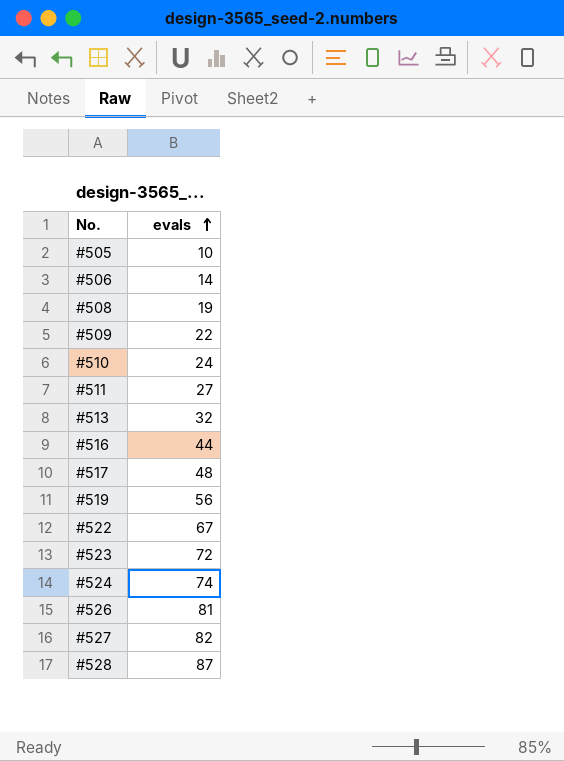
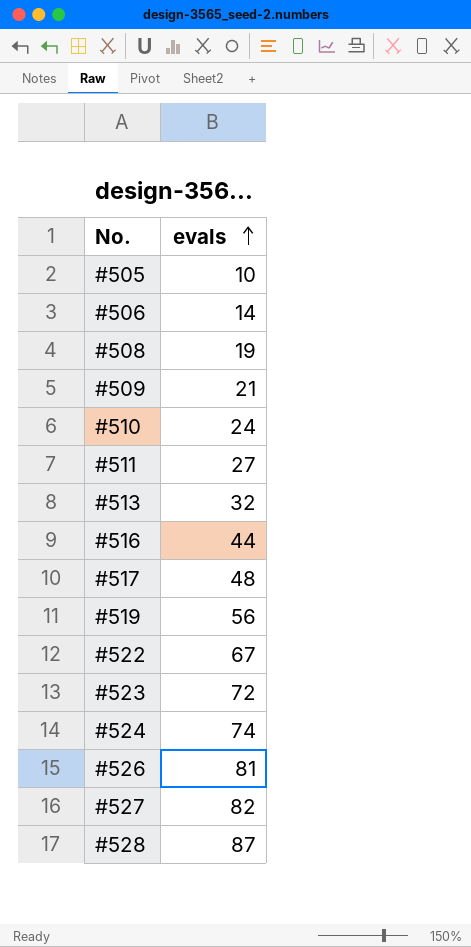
#509 | evals: 22 -> 21

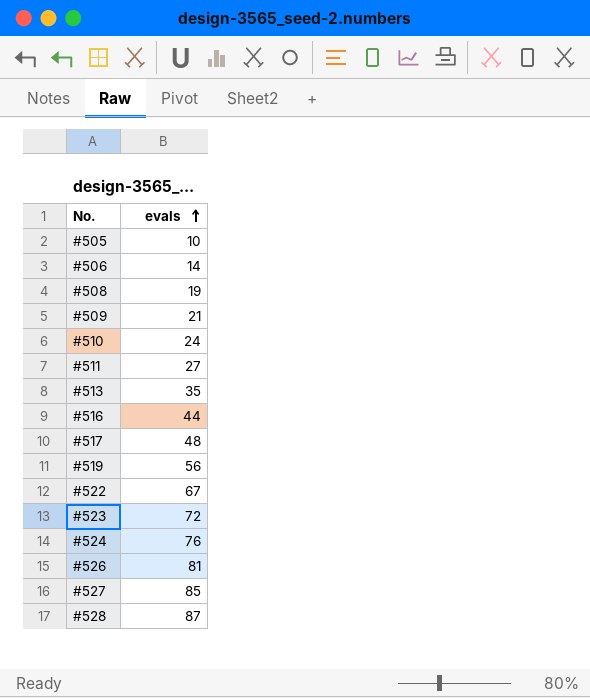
#513 | evals: 32 -> 35
#524 | evals: 74 -> 76
#527 | evals: 82 -> 85

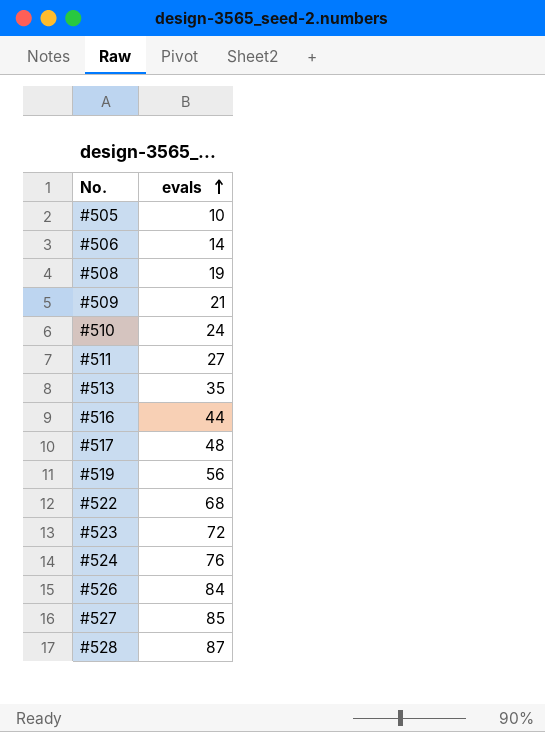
#522 | evals: 67 -> 68
#526 | evals: 81 -> 84

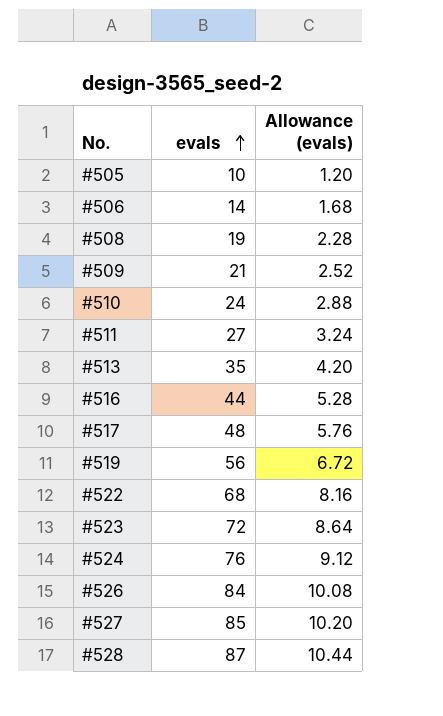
column Allowance (evals) | formula: none -> [evals] * 0.12

